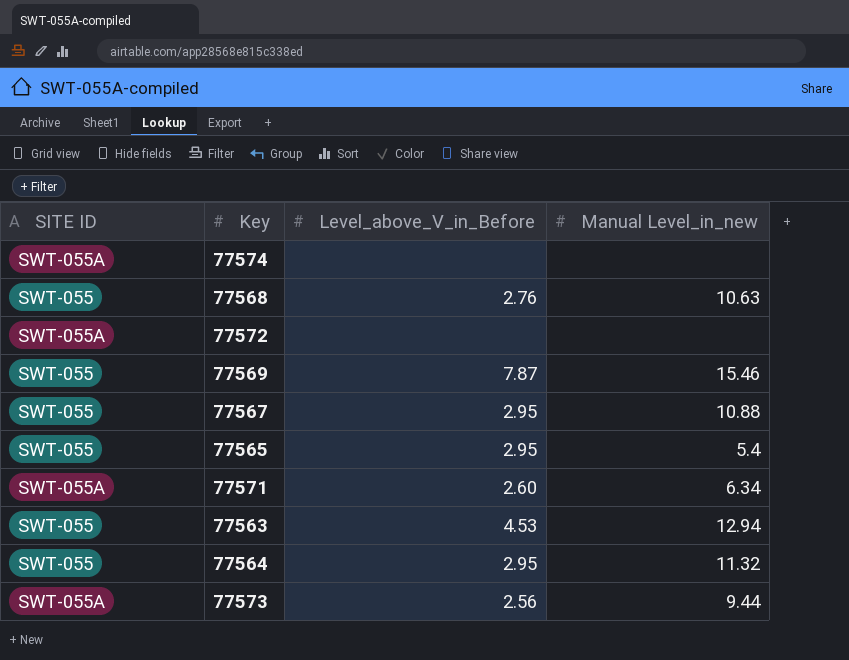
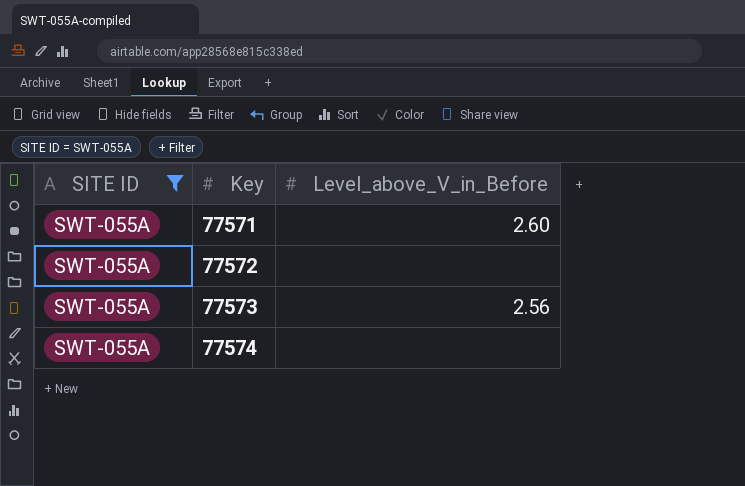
filter: none -> SITE ID = SWT-055A
row order: none -> Key ascending
column Manual Level_in_new | position: 4 -> none

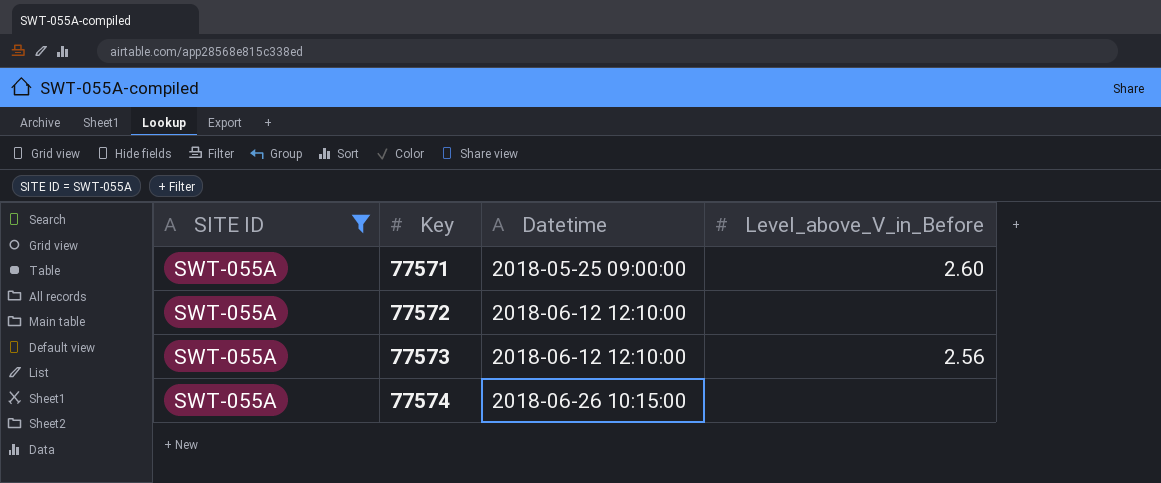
column Datetime | position: none -> 3

